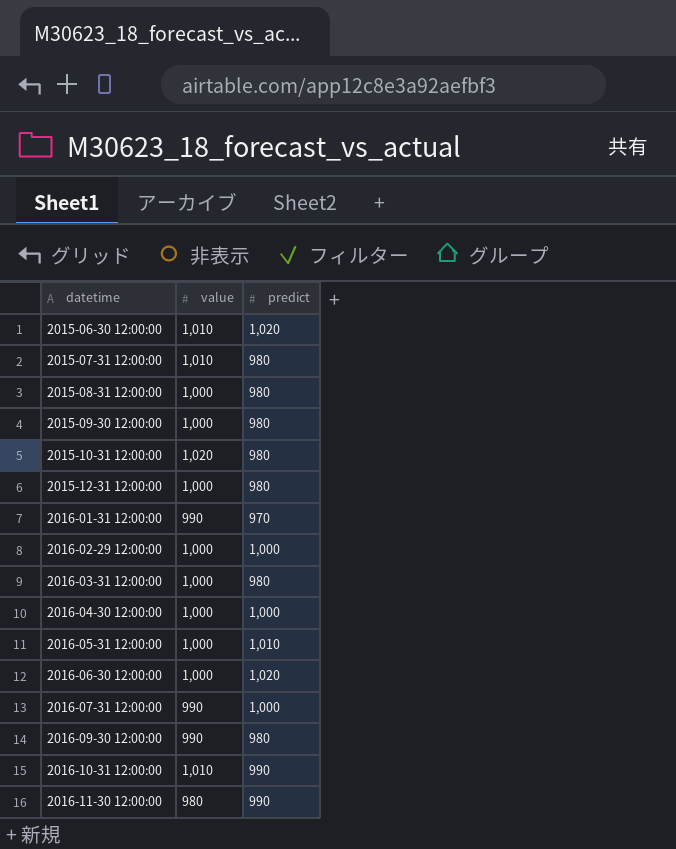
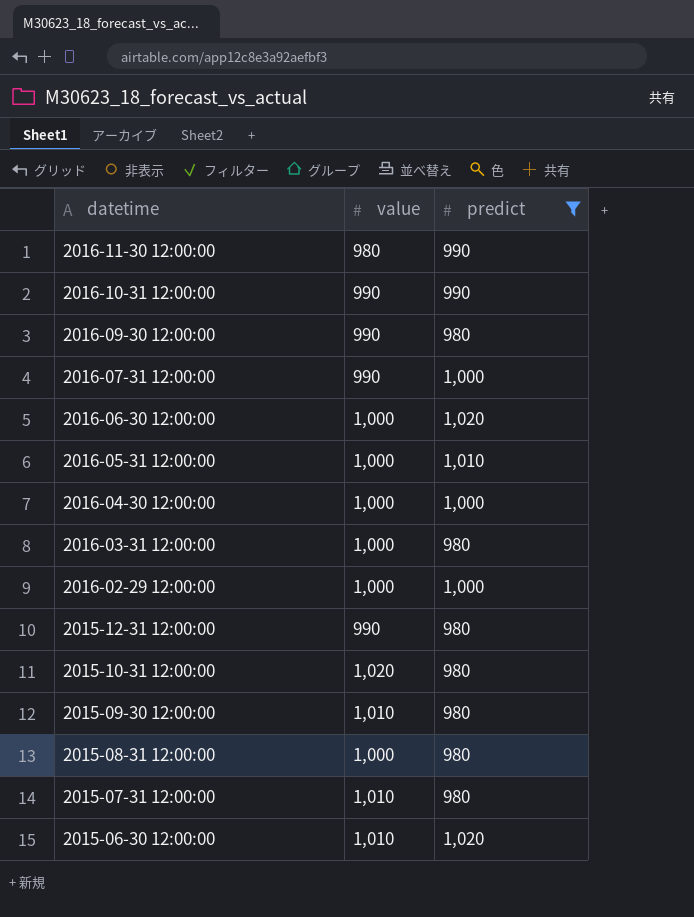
filter: none -> predict != 970
row order: datetime ascending -> datetime descending
2016-10-31 12:00:00 | value: 1,010 -> 990
2015-12-31 12:00:00 | value: 1,000 -> 990
2015-09-30 12:00:00 | value: 1,000 -> 1,010

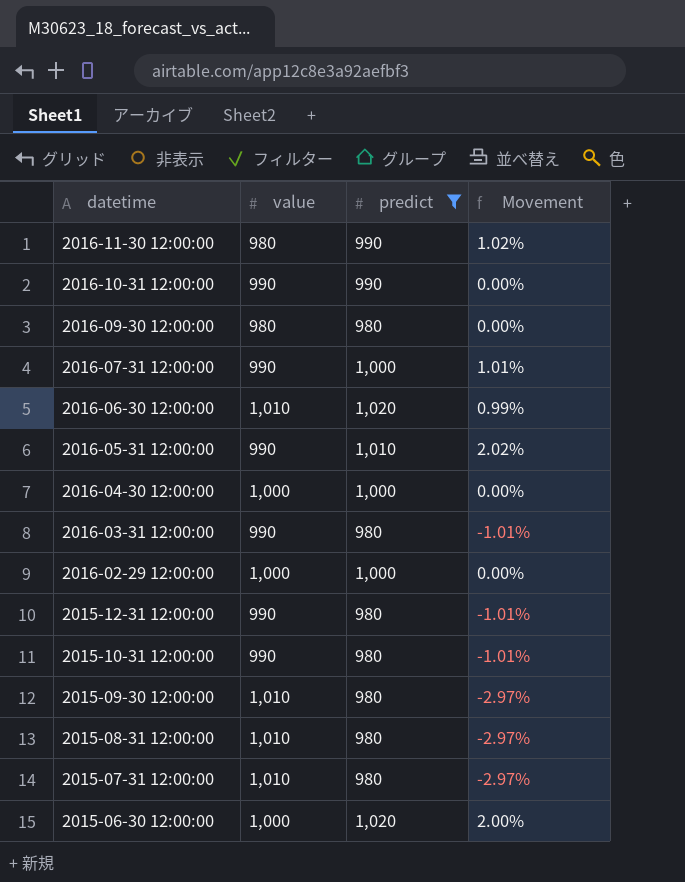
column Movement | formula: none -> ([predict] - [value]) / [value]
2016-09-30 12:00:00 | value: 990 -> 980
2016-06-30 12:00:00 | value: 1,000 -> 1,010
2016-05-31 12:00:00 | value: 1,000 -> 990
2016-03-31 12:00:00 | value: 1,000 -> 990
2015-10-31 12:00:00 | value: 1,020 -> 990
2015-08-31 12:00:00 | value: 1,000 -> 1,010
2015-06-30 12:00:00 | value: 1,010 -> 1,000

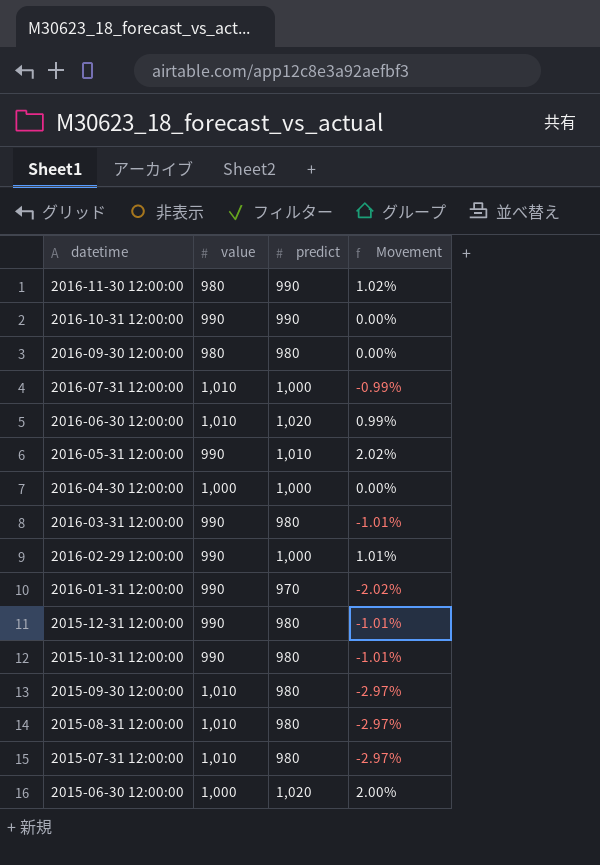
filter: predict != 970 -> none
2016-07-31 12:00:00 | value: 990 -> 1,010
2016-07-31 12:00:00 | Movement: 1.01% -> -0.99%
2016-02-29 12:00:00 | value: 1,000 -> 990
2016-02-29 12:00:00 | Movement: 0.00% -> 1.01%

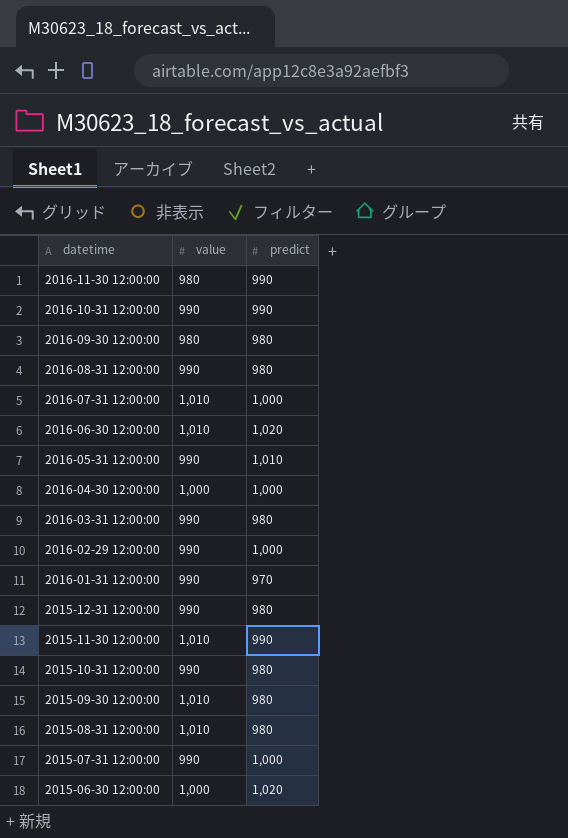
column Movement | formula: ([predict] - [value]) / [value] -> none
row 2016-08-31 12:00:00: none -> 990 | 980
row 2015-11-30 12:00:00: none -> 1,010 | 990
2015-07-31 12:00:00 | value: 1,010 -> 990
2015-07-31 12:00:00 | predict: 980 -> 1,000

